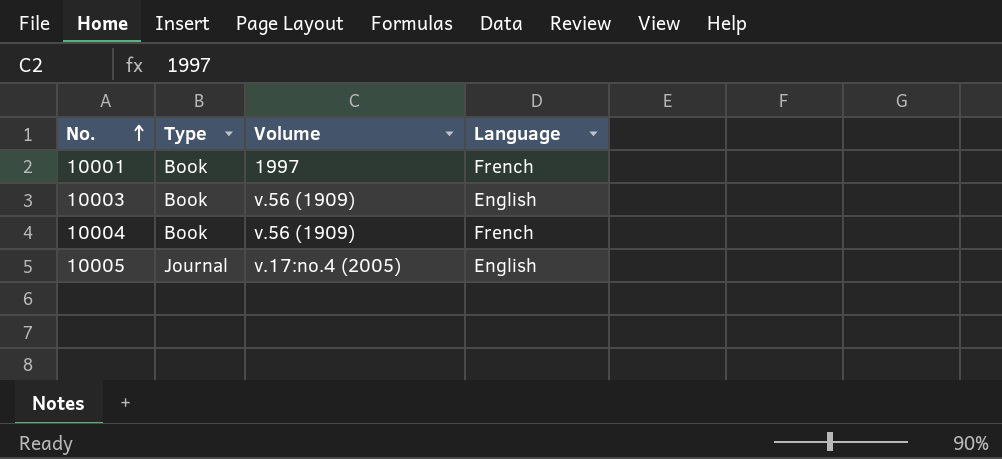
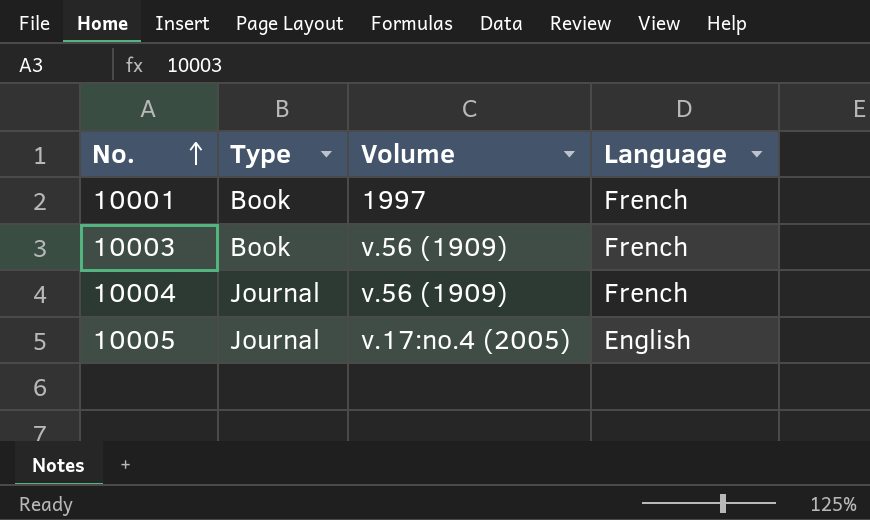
10003 | Language: English -> French
10004 | Type: Book -> Journal

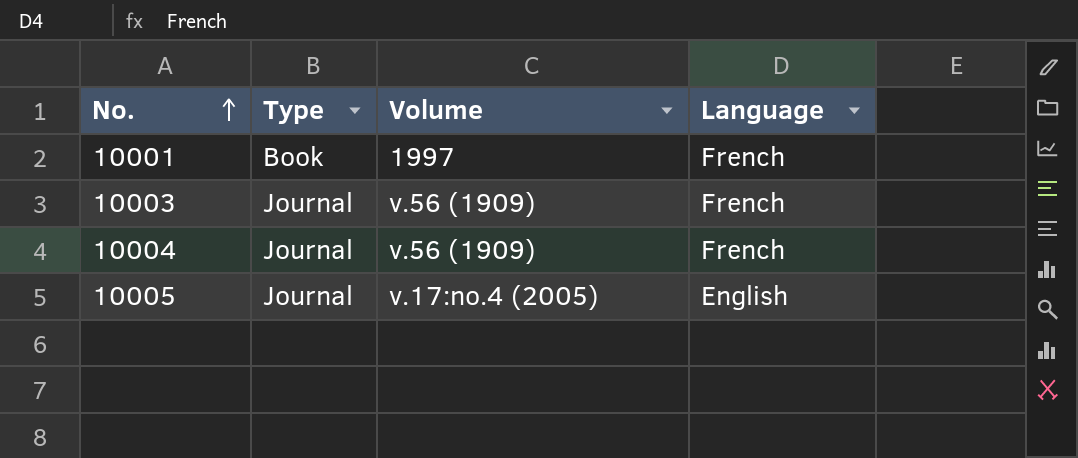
10003 | Type: Book -> Journal

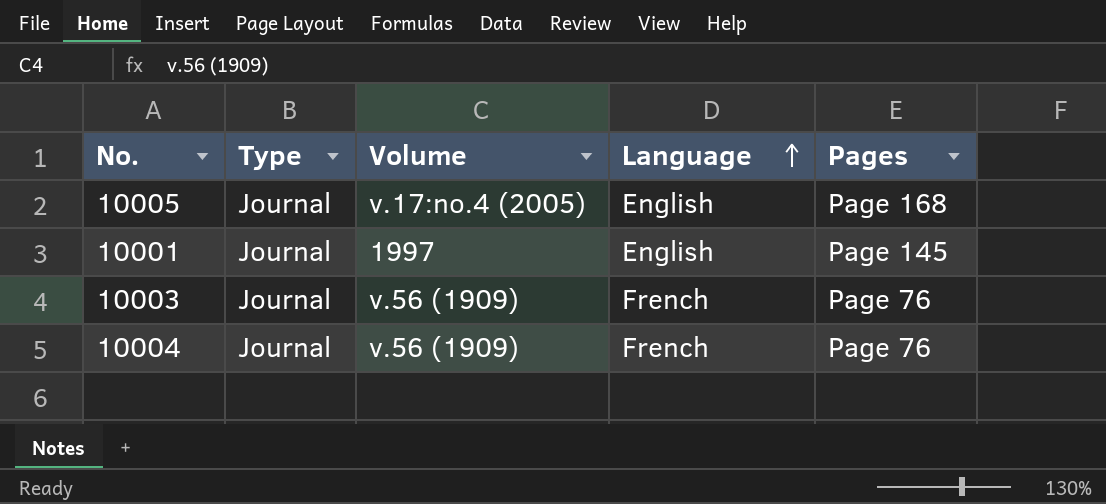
row order: No. ascending -> Language ascending
column Pages | position: none -> 5
10001 | Type: Book -> Journal
10001 | Language: French -> English

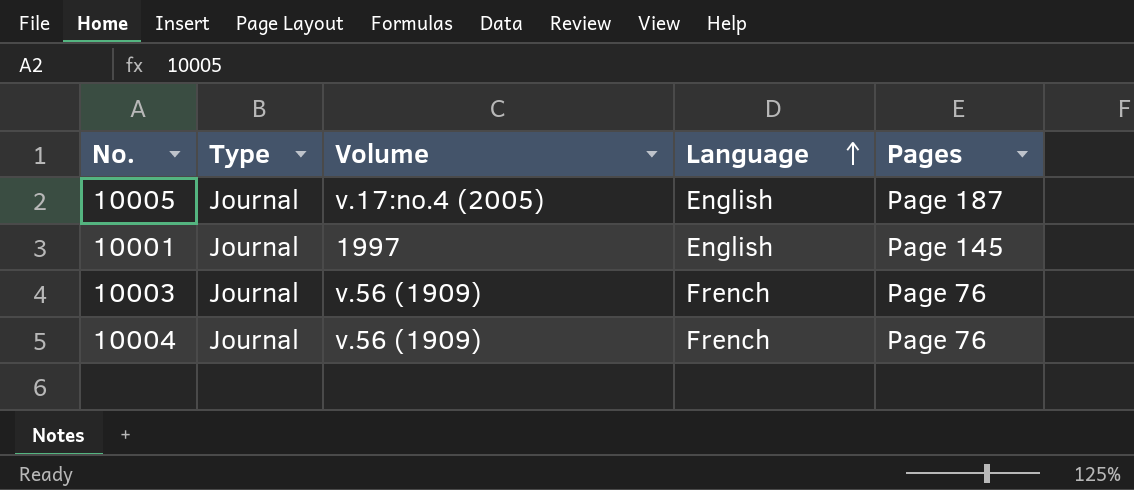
10005 | Pages: Page 168 -> Page 187

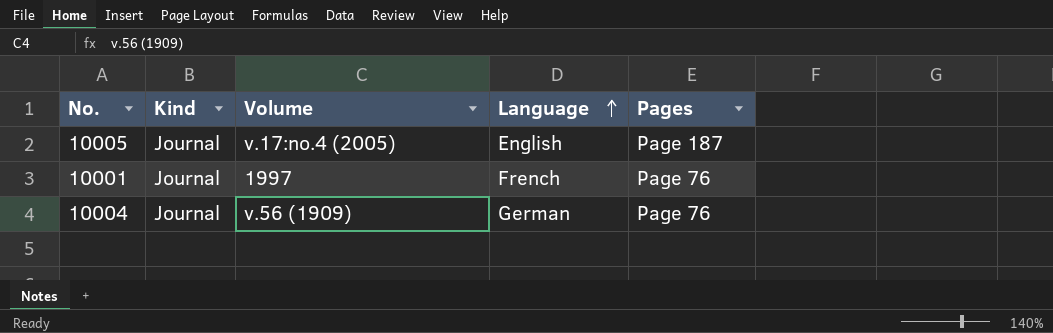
column name: Type -> Kind
row 10003: Journal | v.56 (1909) | French | Page 76 -> none
10001 | Language: English -> French
10001 | Pages: Page 145 -> Page 76
10004 | Language: French -> German

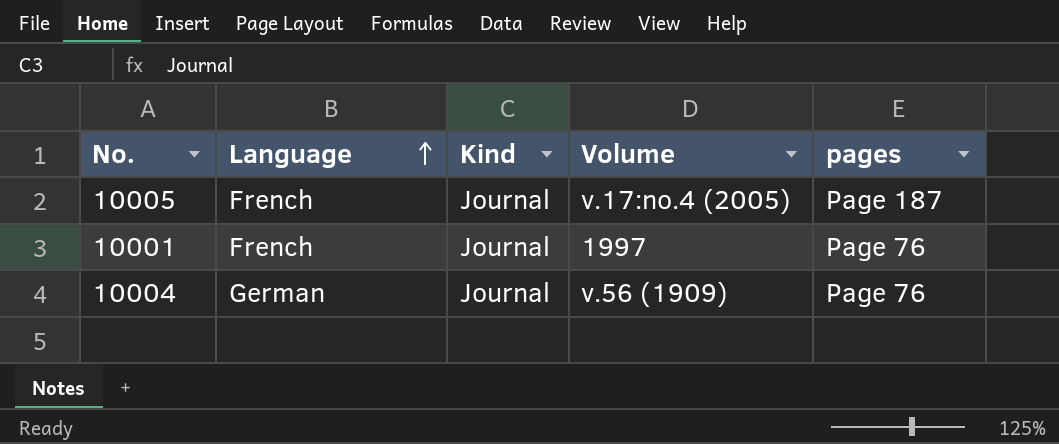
column Language | position: 4 -> 2
column name: Pages -> pages
10005 | Language: English -> French

